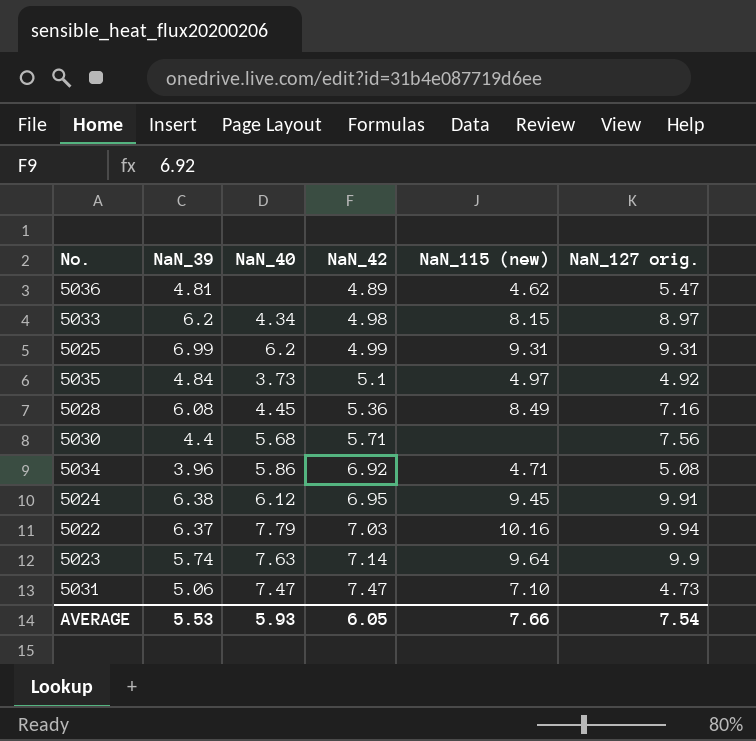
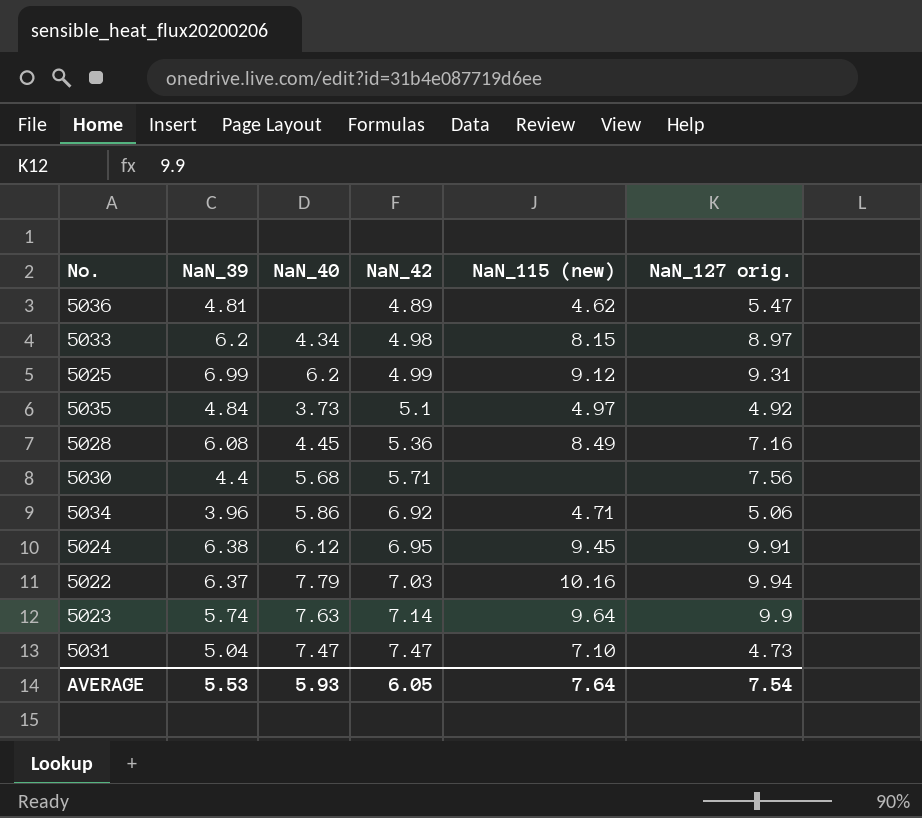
5025 | NaN_115 (new): 9.31 -> 9.12
5034 | NaN_127 orig.: 5.08 -> 5.06
5031 | NaN_39: 5.06 -> 5.04
AVERAGE | NaN_115 (new): 7.66 -> 7.64

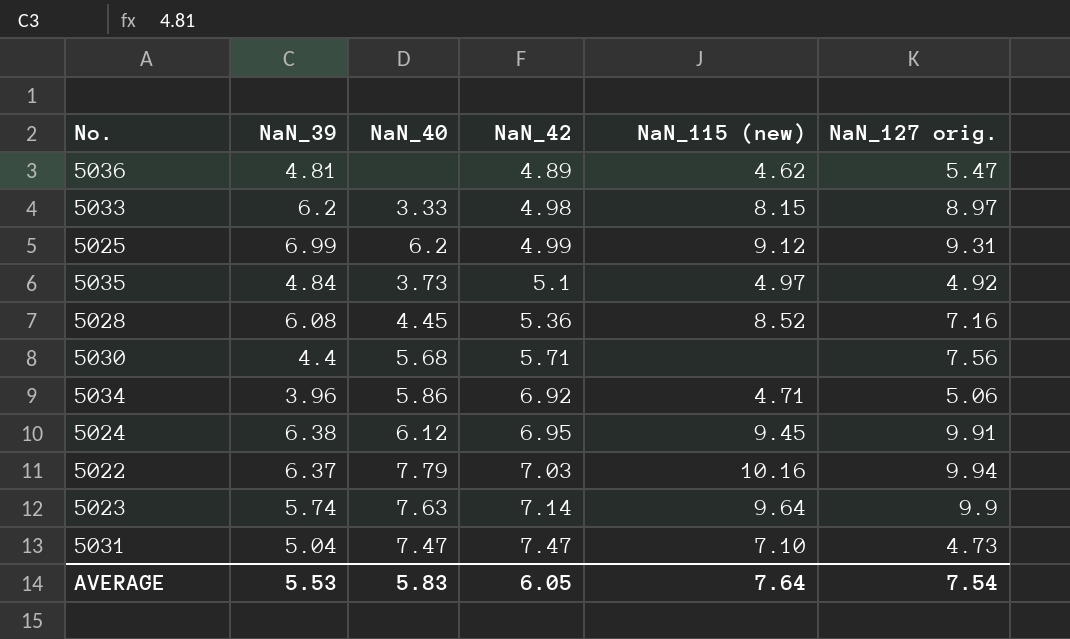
5033 | NaN_40: 4.34 -> 3.33
5028 | NaN_115 (new): 8.49 -> 8.52
AVERAGE | NaN_40: 5.93 -> 5.83

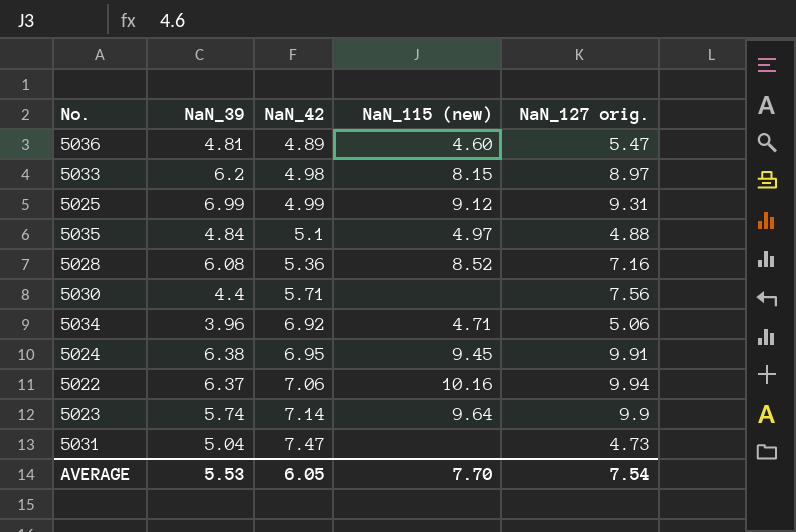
column NaN_40 | position: 3 -> none
5036 | NaN_115 (new): 4.62 -> 4.60
5035 | NaN_127 orig.: 4.92 -> 4.88
5022 | NaN_42: 7.03 -> 7.06
5031 | NaN_115 (new): 7.10 -> none
AVERAGE | NaN_115 (new): 7.64 -> 7.70

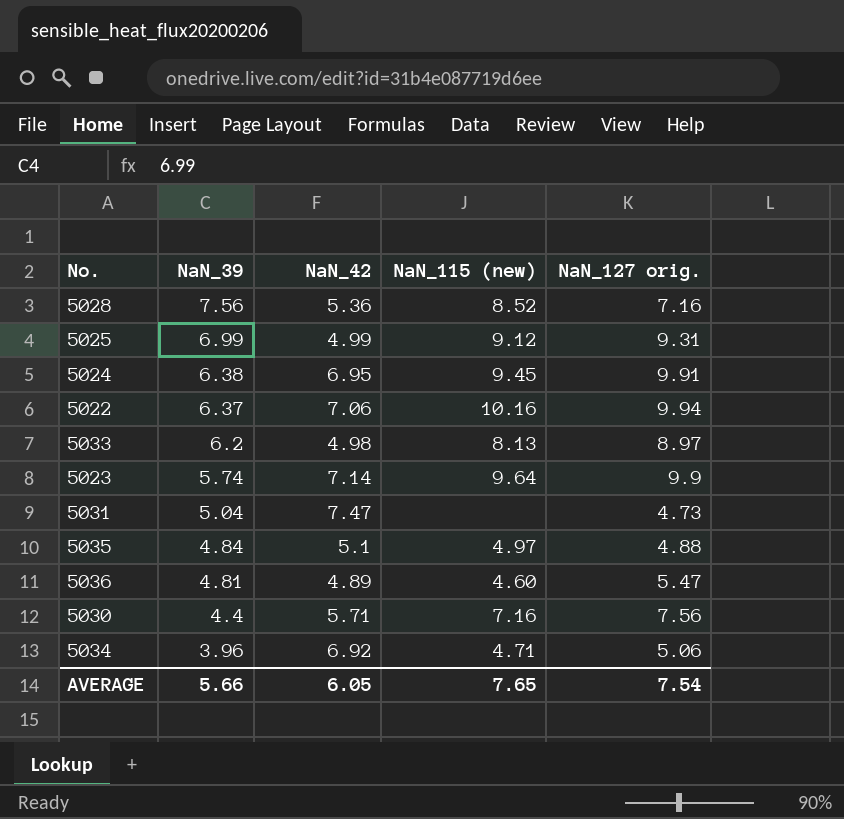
row order: NaN_42 ascending -> NaN_39 descending
5028 | NaN_39: 6.08 -> 7.56
5033 | NaN_115 (new): 8.15 -> 8.13
5030 | NaN_115 (new): none -> 7.16
AVERAGE | NaN_39: 5.53 -> 5.66
AVERAGE | NaN_115 (new): 7.70 -> 7.65

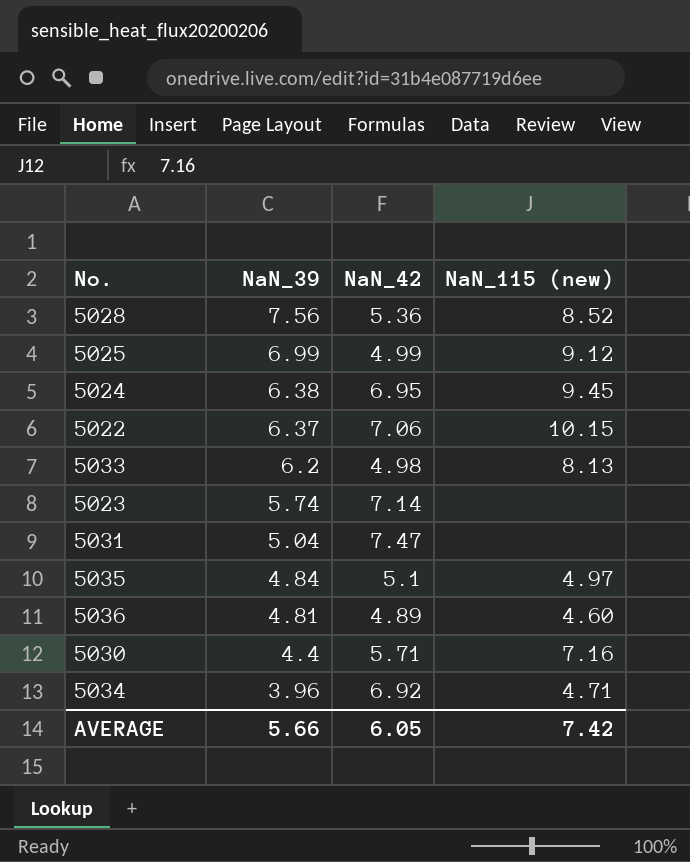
column NaN_127 orig. | position: 5 -> none
5022 | NaN_115 (new): 10.16 -> 10.15
5023 | NaN_115 (new): 9.64 -> none
AVERAGE | NaN_115 (new): 7.65 -> 7.42

